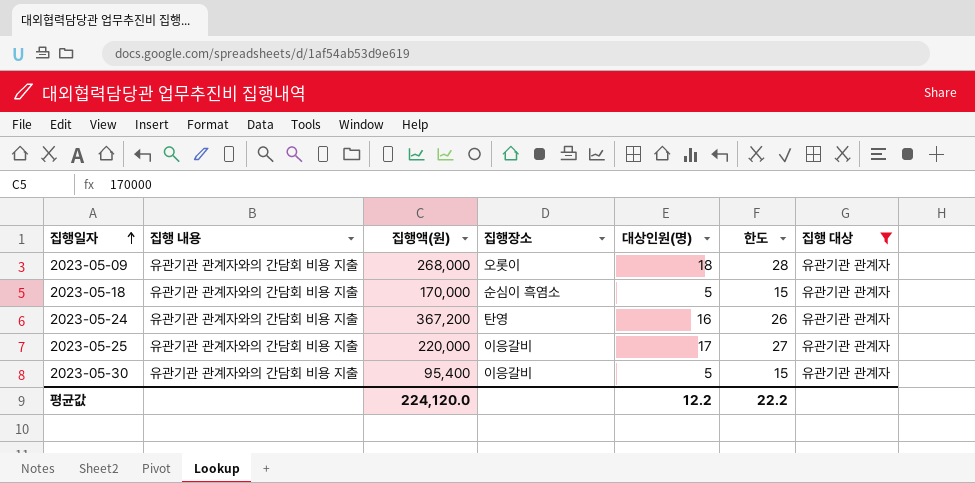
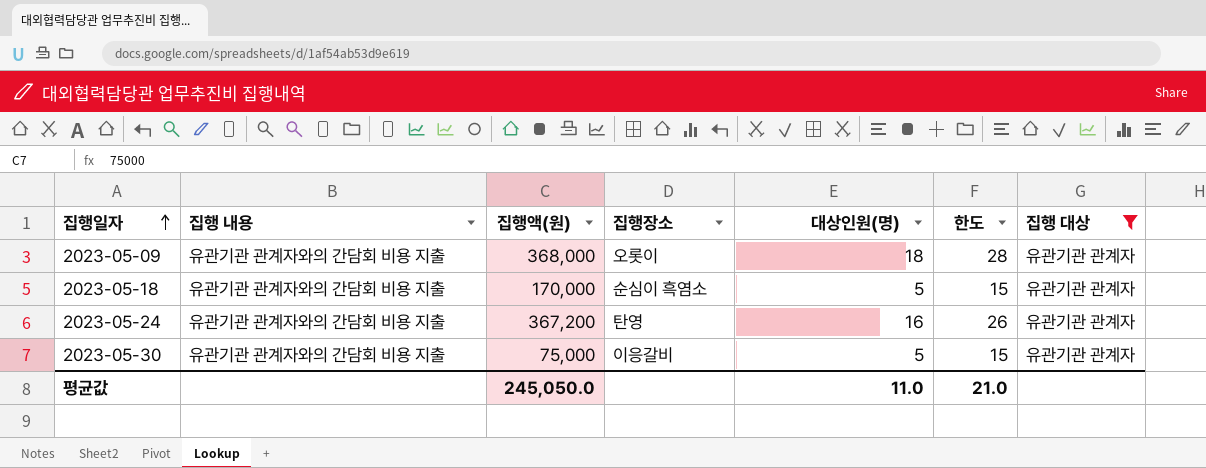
row 2023-05-25: 유관기관 관계자와의 간담회 비용 지출 | 220,000 | 이응갈비 | 17 | 27 | 유관기관 관계자 -> none
2023-05-09 | 집행액(원): 268,000 -> 368,000
2023-05-30 | 집행액(원): 95,400 -> 75,000
평균값 | 집행액(원): 224,120.0 -> 245,050.0
평균값 | 대상인원(명): 12.2 -> 11.0
평균값 | 한도: 22.2 -> 21.0

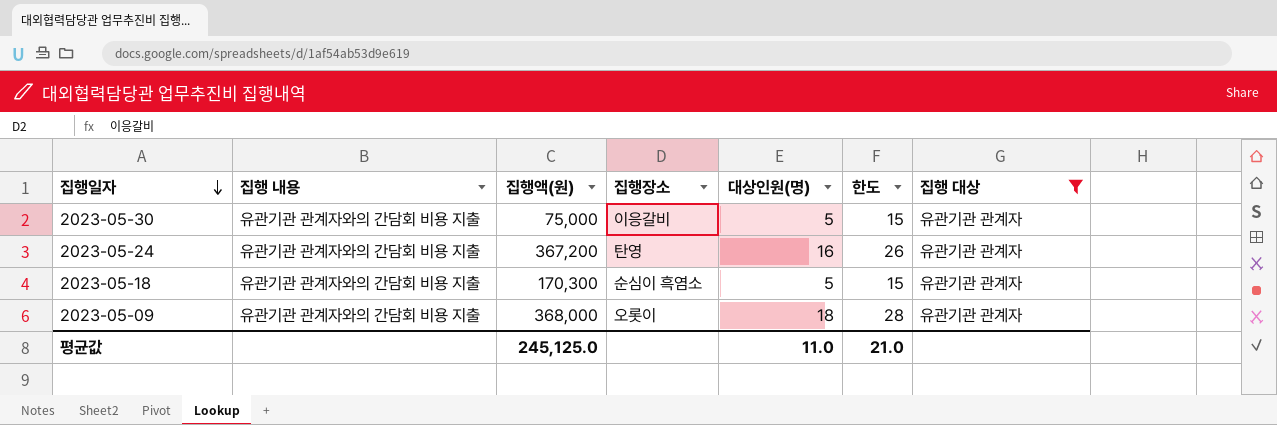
row order: 집행일자 ascending -> 집행일자 descending
2023-05-18 | 집행액(원): 170,000 -> 170,300
평균값 | 집행액(원): 245,050.0 -> 245,125.0

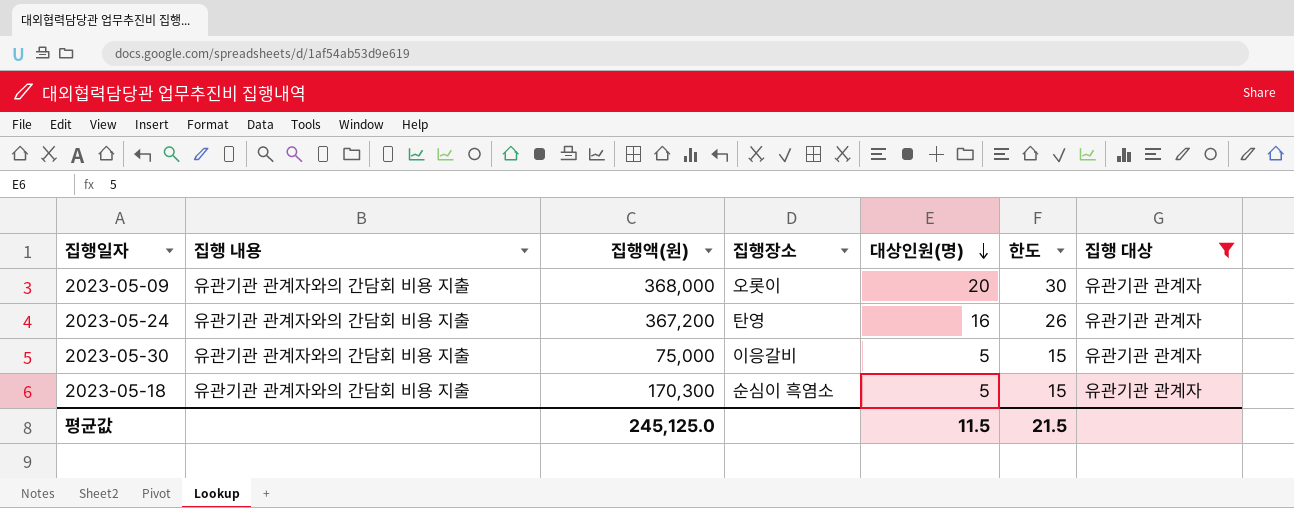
row order: 집행일자 descending -> 대상인원(명) descending
2023-05-09 | 대상인원(명): 18 -> 20
2023-05-09 | 한도: 28 -> 30
평균값 | 대상인원(명): 11.0 -> 11.5
평균값 | 한도: 21.0 -> 21.5

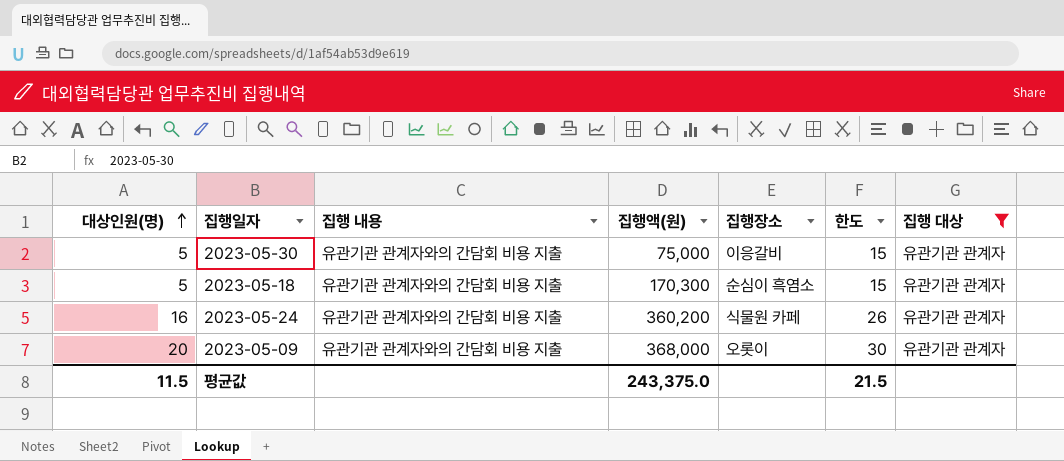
row order: 대상인원(명) descending -> 대상인원(명) ascending
column 대상인원(명) | position: 5 -> 1
2023-05-24 | 집행액(원): 367,200 -> 360,200
2023-05-24 | 집행장소: 탄영 -> 식물원 카페
평균값 | 집행액(원): 245,125.0 -> 243,375.0

